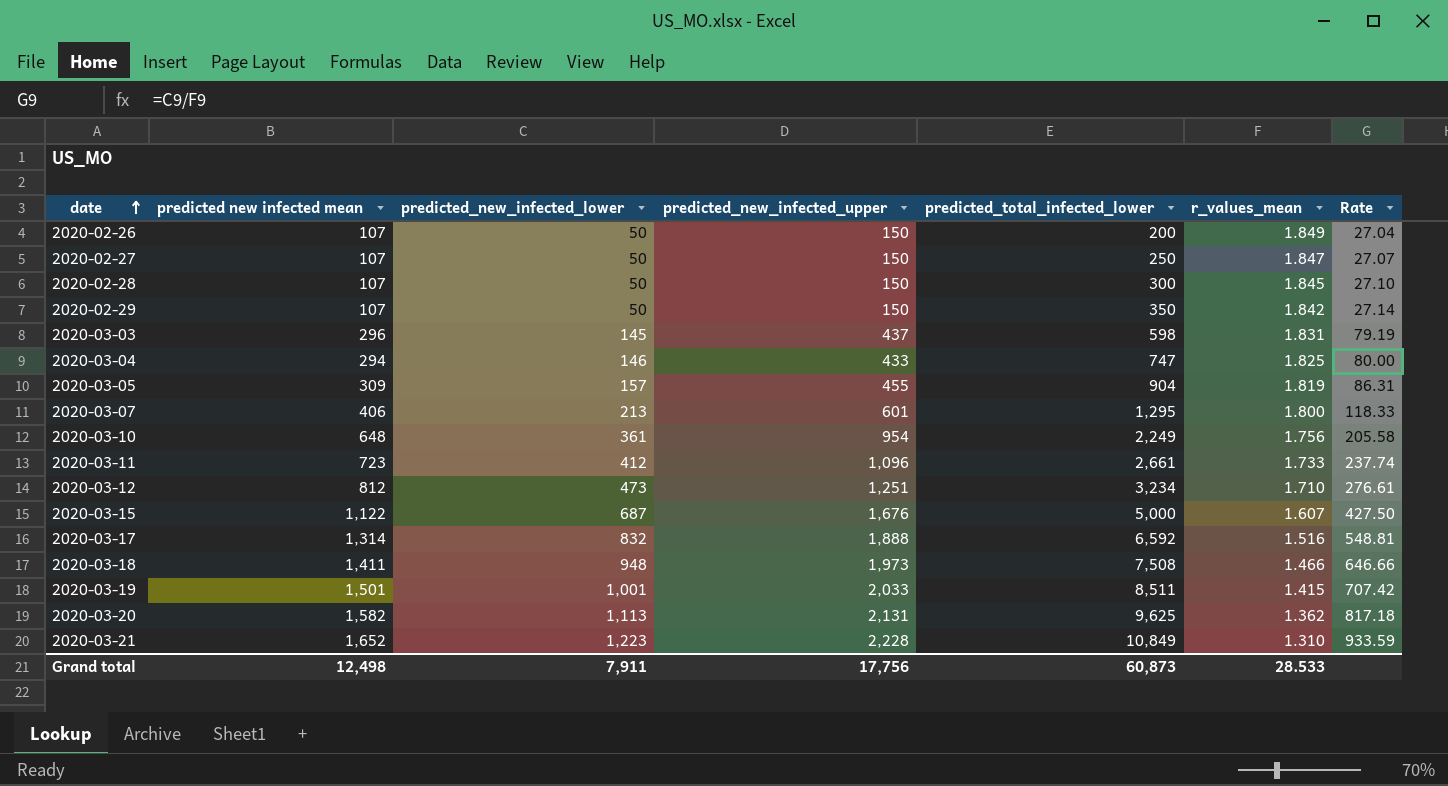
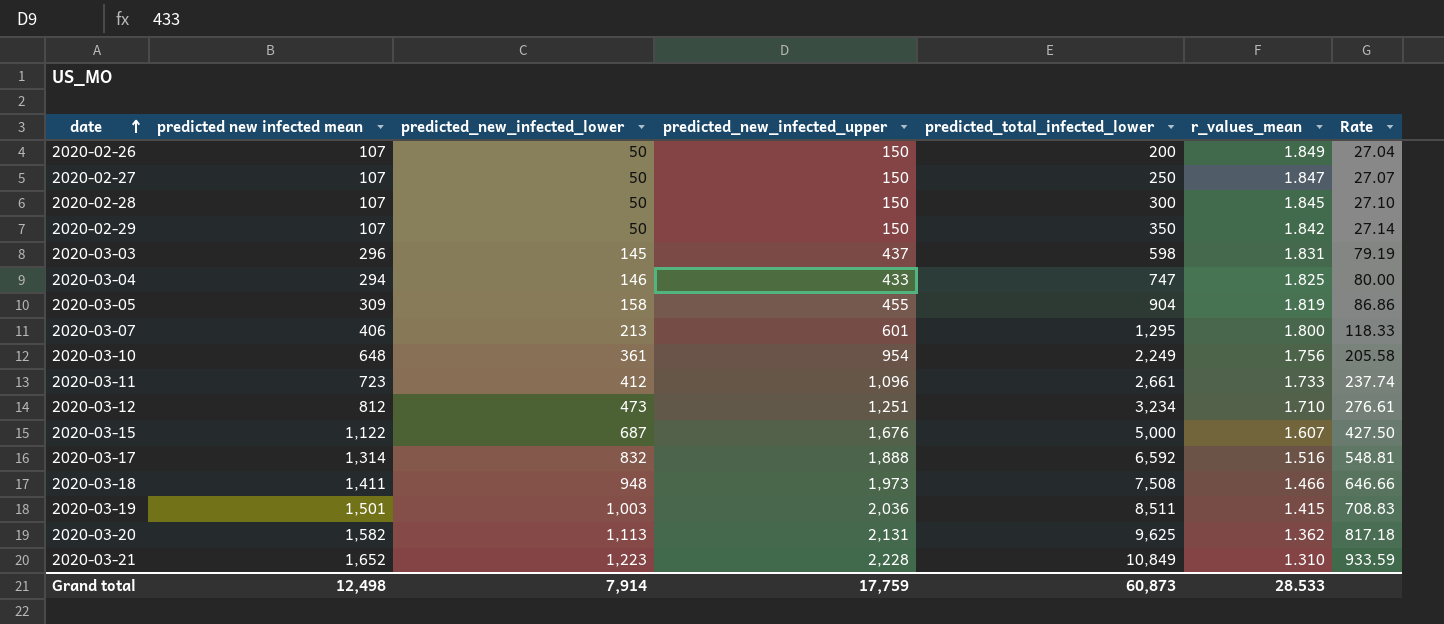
2020-03-05 | predicted_new_infected_lower: 157 -> 158
2020-03-05 | Rate: 86.31 -> 86.86
2020-03-19 | predicted_new_infected_lower: 1,001 -> 1,003
2020-03-19 | predicted_new_infected_upper: 2,033 -> 2,036
2020-03-19 | Rate: 707.42 -> 708.83
Grand total | predicted_new_infected_lower: 7,911 -> 7,914
Grand total | predicted_new_infected_upper: 17,756 -> 17,759

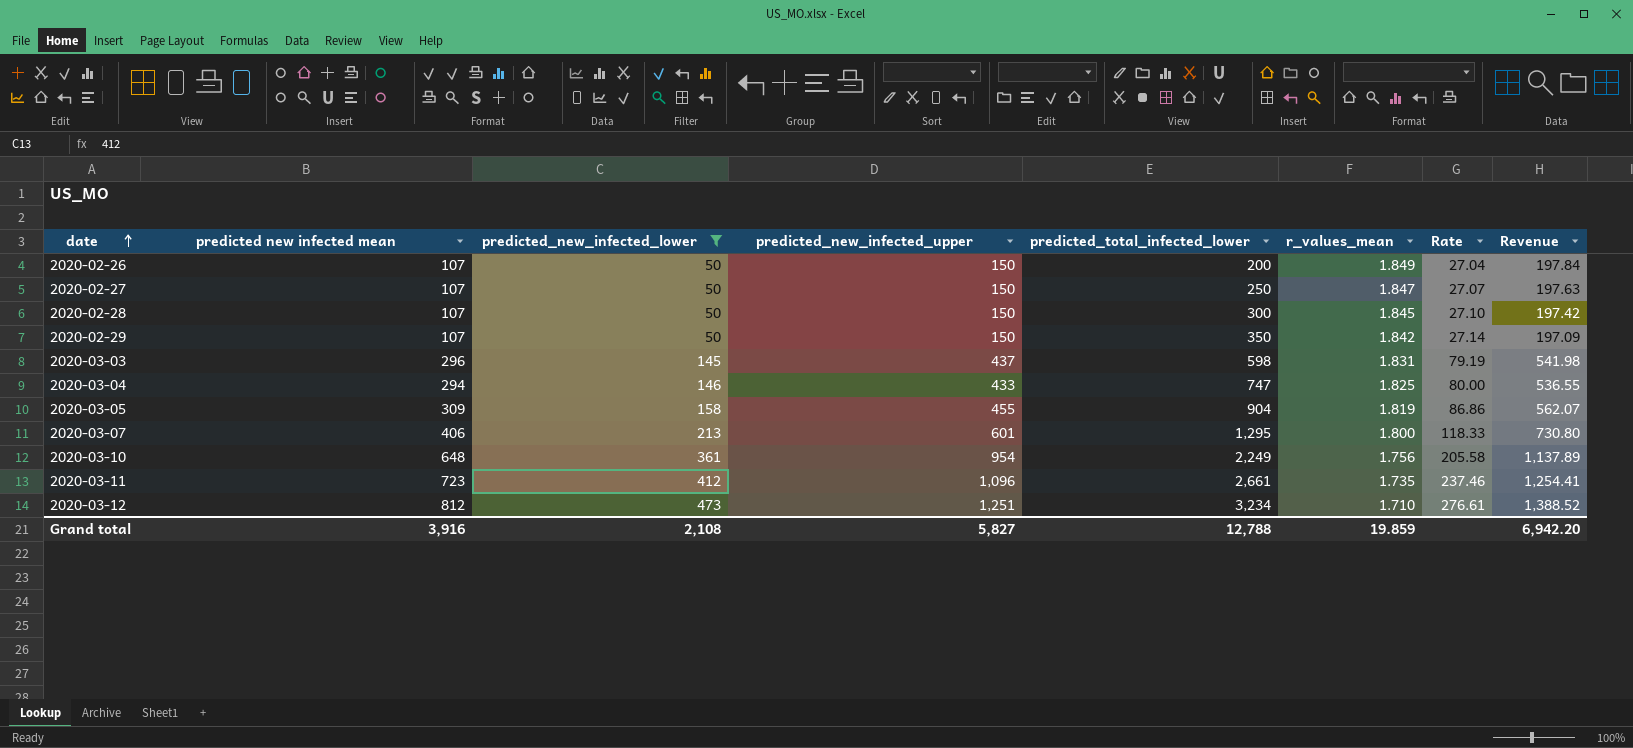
filter: none -> predicted_new_infected_lower <= 473
column Revenue | formula: none -> [predicted new infected mean] * [r_values_mean]
2020-03-11 | r_values_mean: 1.733 -> 1.735
2020-03-11 | Rate: 237.74 -> 237.46
Grand total | predicted new infected mean: 12,498 -> 3,916
Grand total | predicted_new_infected_lower: 7,914 -> 2,108
Grand total | predicted_new_infected_upper: 17,759 -> 5,827
Grand total | predicted_total_infected_lower: 60,873 -> 12,788
Grand total | r_values_mean: 28.533 -> 19.859

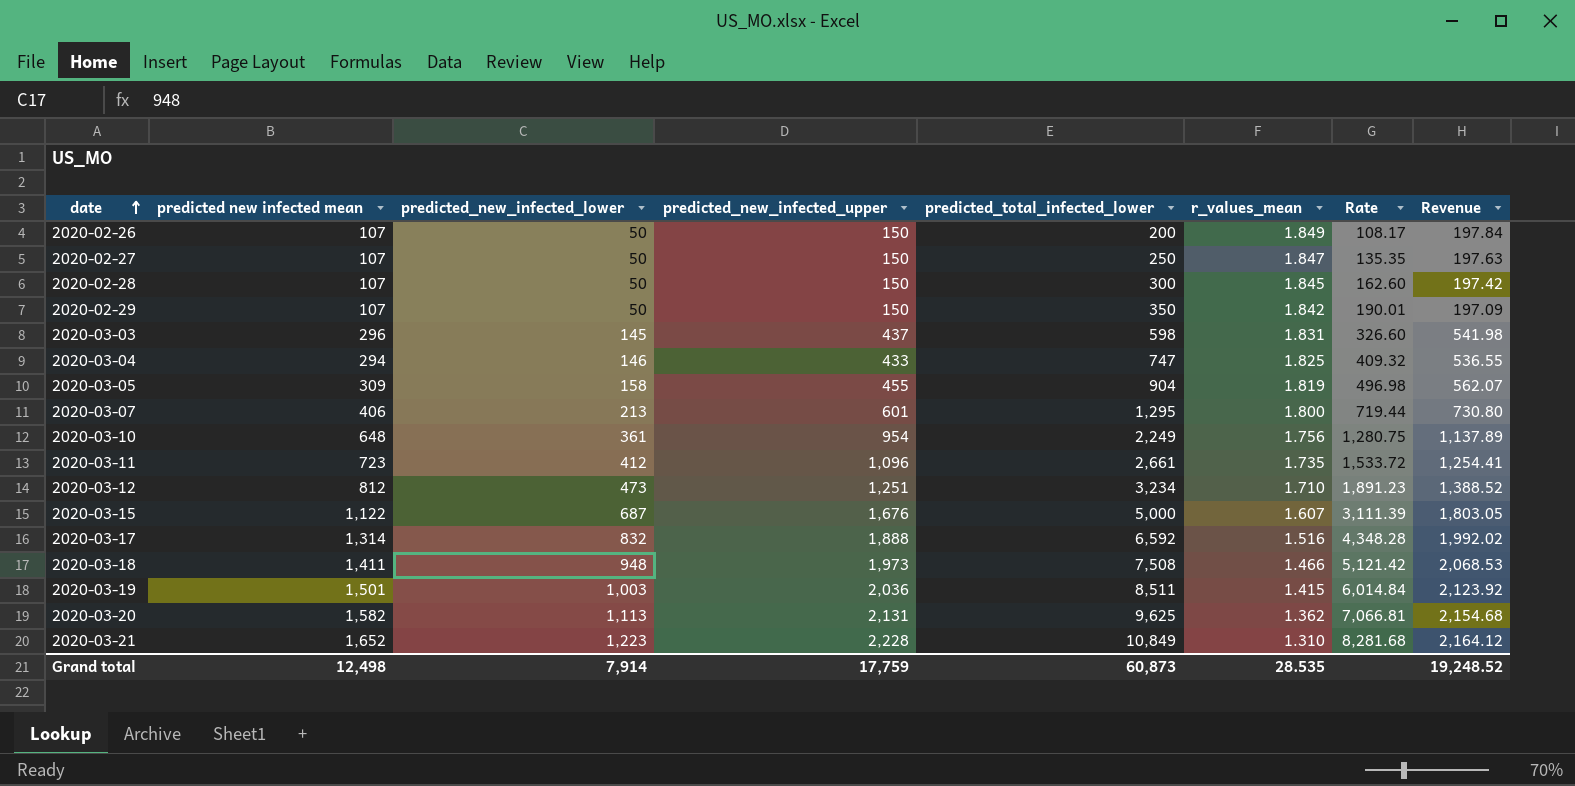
filter: predicted_new_infected_lower <= 473 -> none
column Rate | formula: [predicted_new_infected_lower] / [r_values_mean] -> [predicted_total_infected_lower] / [r_values_mean]
Grand total | predicted new infected mean: 3,916 -> 12,498
Grand total | predicted_new_infected_lower: 2,108 -> 7,914
Grand total | predicted_new_infected_upper: 5,827 -> 17,759
Grand total | predicted_total_infected_lower: 12,788 -> 60,873
Grand total | r_values_mean: 19.859 -> 28.535
Grand total | Revenue: 6,942.20 -> 19,248.52

